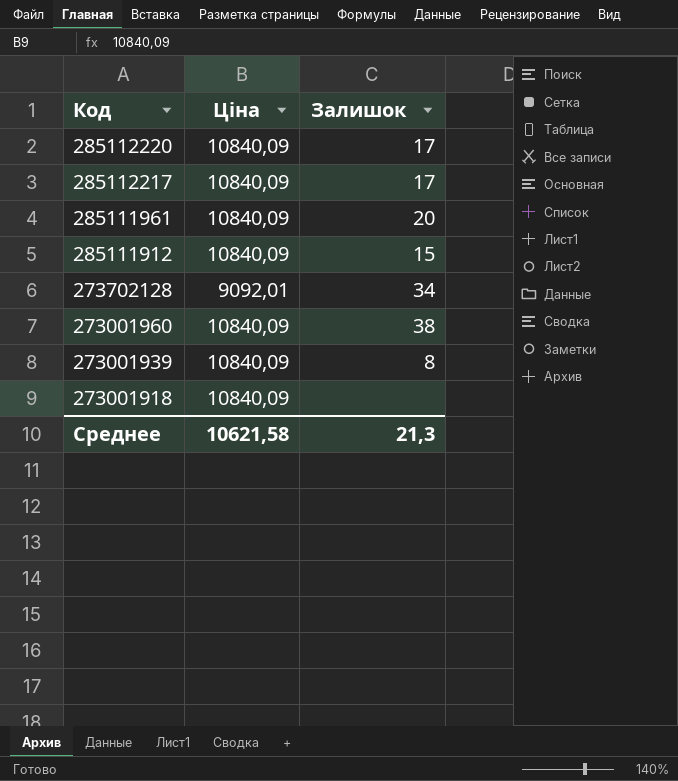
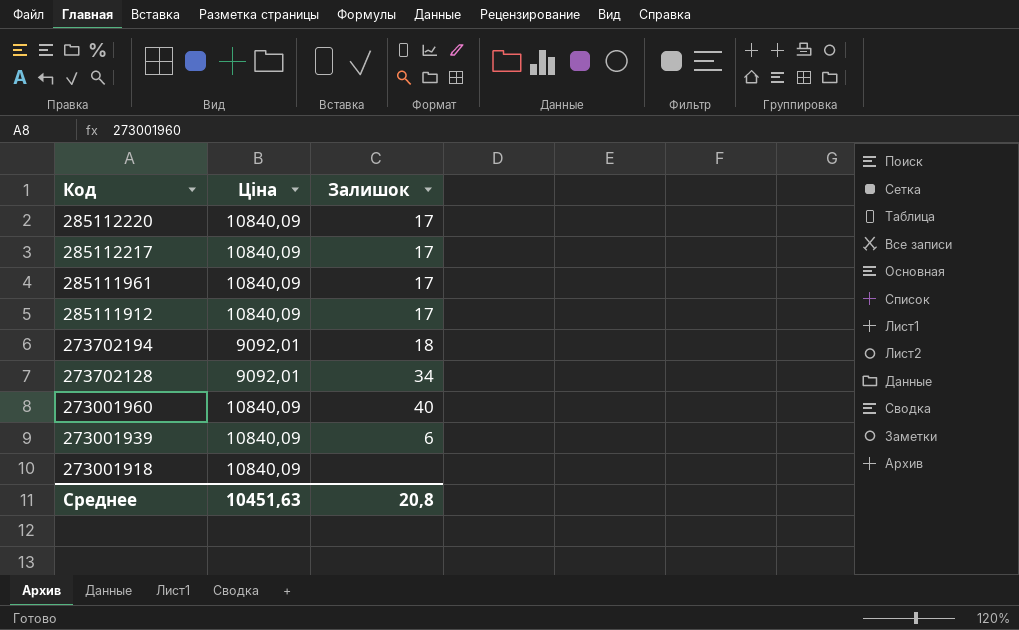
285111961 | Залишок: 20 -> 17
285111912 | Залишок: 15 -> 17
row 273702194: none -> 9092,01 | 18
273001960 | Залишок: 38 -> 40
273001939 | Залишок: 8 -> 6
Среднее | Ціна: 10621,58 -> 10451,63
Среднее | Залишок: 21,3 -> 20,8

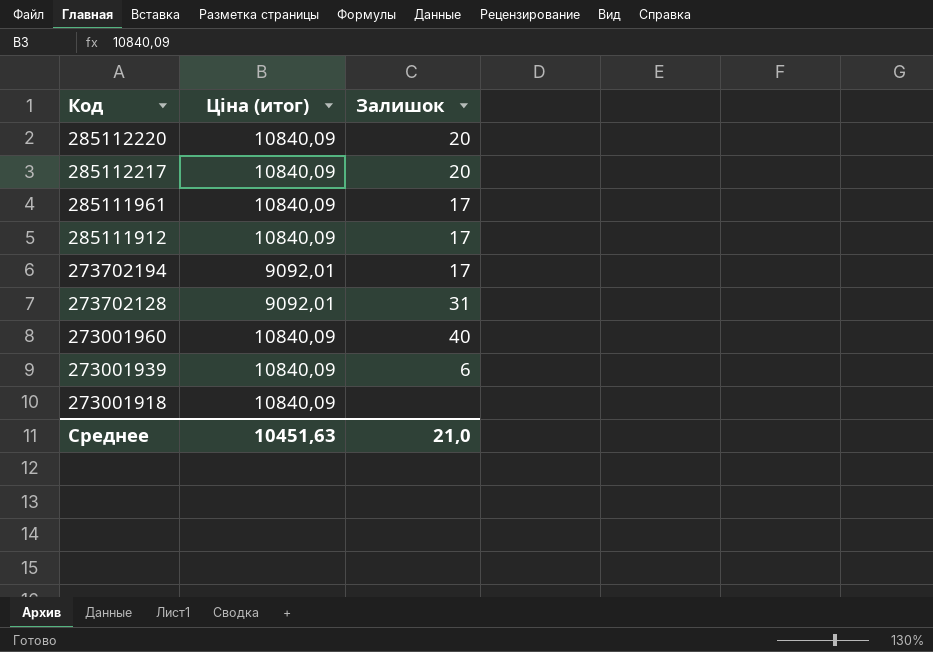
column name: Ціна -> Ціна (итог)
285112220 | Залишок: 17 -> 20
285112217 | Залишок: 17 -> 20
273702194 | Залишок: 18 -> 17
273702128 | Залишок: 34 -> 31
Среднее | Залишок: 20,8 -> 21,0

